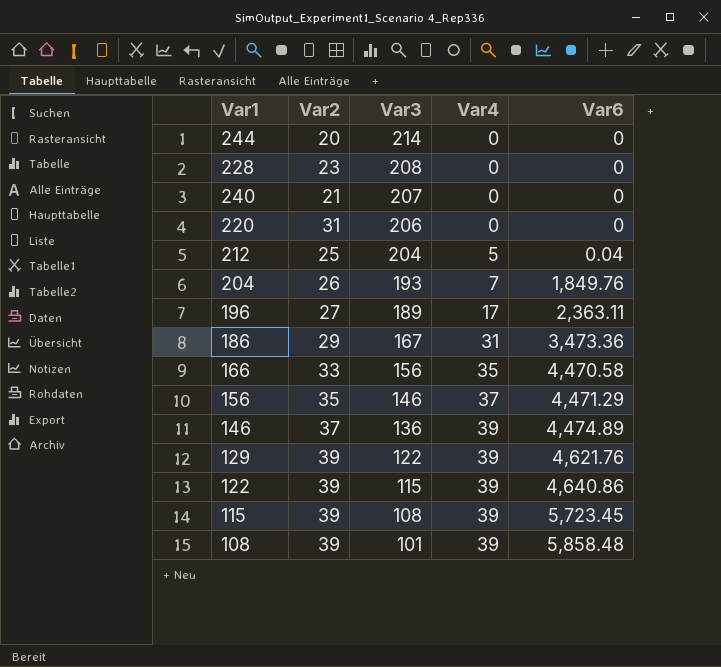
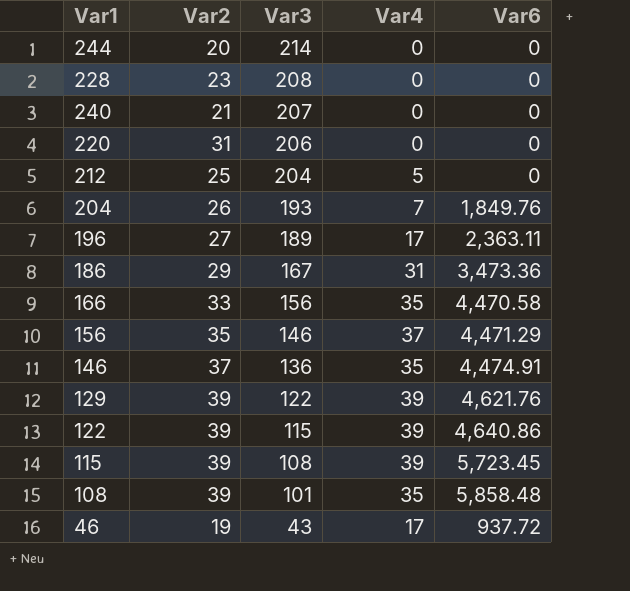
212 | Var6: 0.04 -> 0
146 | Var4: 39 -> 35
146 | Var6: 4,474.89 -> 4,474.91
108 | Var4: 39 -> 35
row 46: none -> 19 | 43 | 17 | 937.72

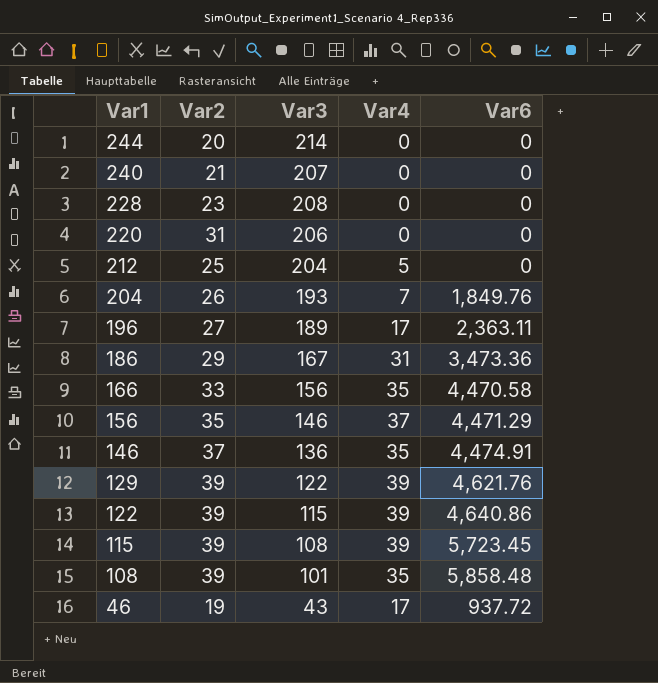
row order: Var3 descending -> Var1 descending

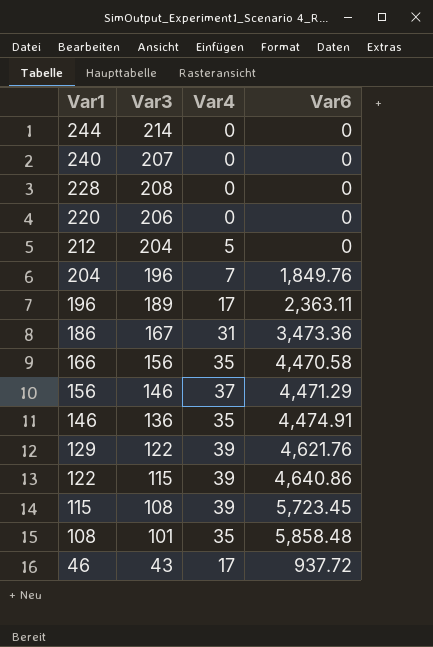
column Var2 | position: 2 -> none
204 | Var3: 193 -> 196

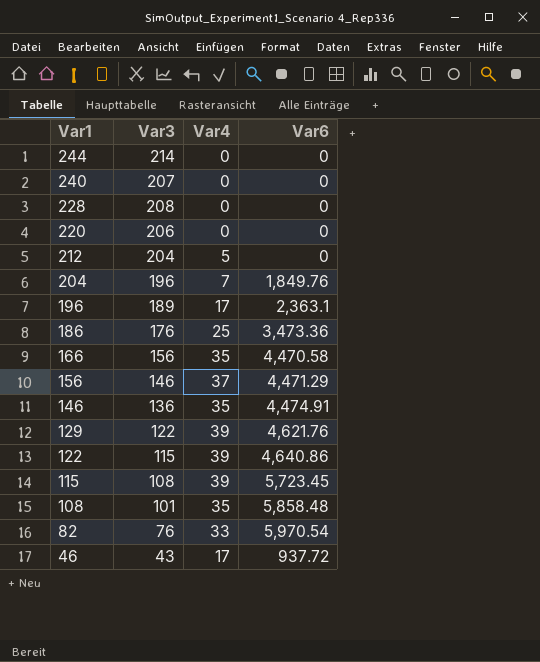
196 | Var6: 2,363.11 -> 2,363.1
186 | Var3: 167 -> 176
186 | Var4: 31 -> 25
row 82: none -> 76 | 33 | 5,970.54

